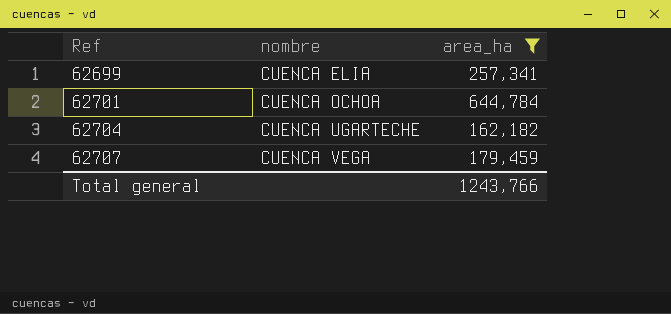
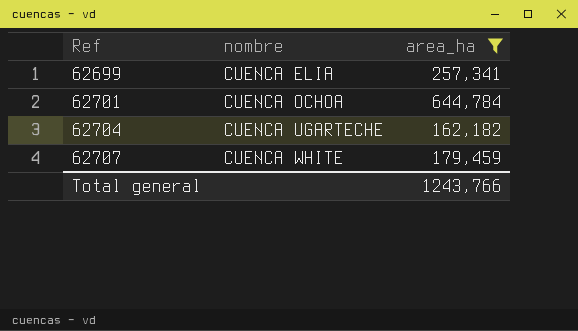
62707 | nombre: CUENCA VEGA -> CUENCA WHITE

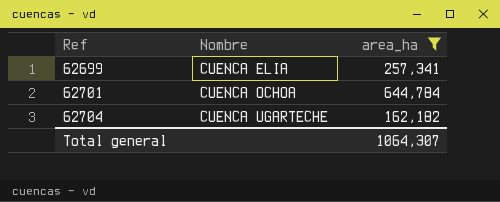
column name: nombre -> Nombre
row 62707: CUENCA WHITE | 179,459 -> none
Total general | area_ha: 1243,766 -> 1064,307

